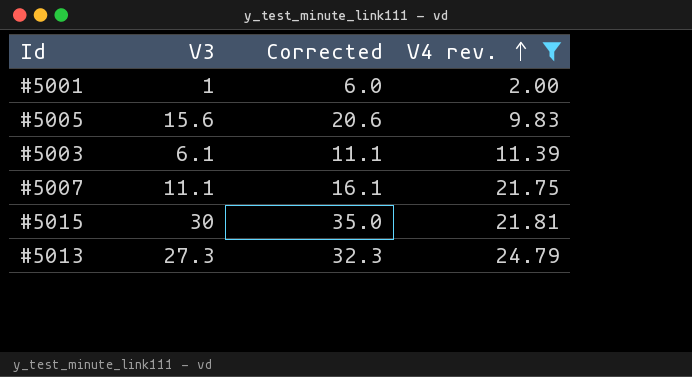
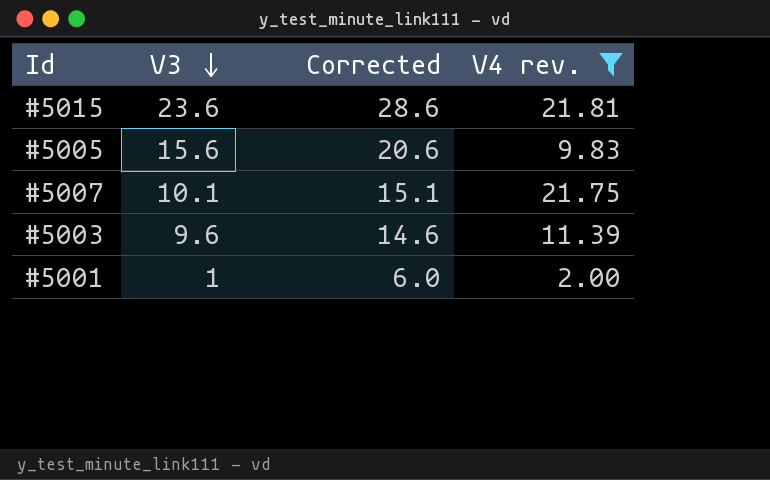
row order: V4 rev. ascending -> V3 descending
row #5013: 27.3 | 32.3 | 24.79 -> none
#5015 | V3: 30 -> 23.6
#5015 | Corrected: 35.0 -> 28.6
#5007 | V3: 11.1 -> 10.1
#5007 | Corrected: 16.1 -> 15.1
#5003 | V3: 6.1 -> 9.6
#5003 | Corrected: 11.1 -> 14.6

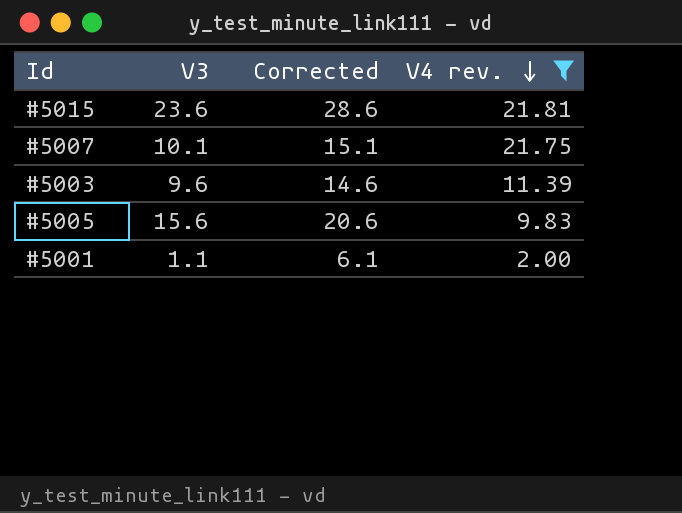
row order: V3 descending -> V4 rev. descending
#5001 | V3: 1 -> 1.1
#5001 | Corrected: 6.0 -> 6.1

